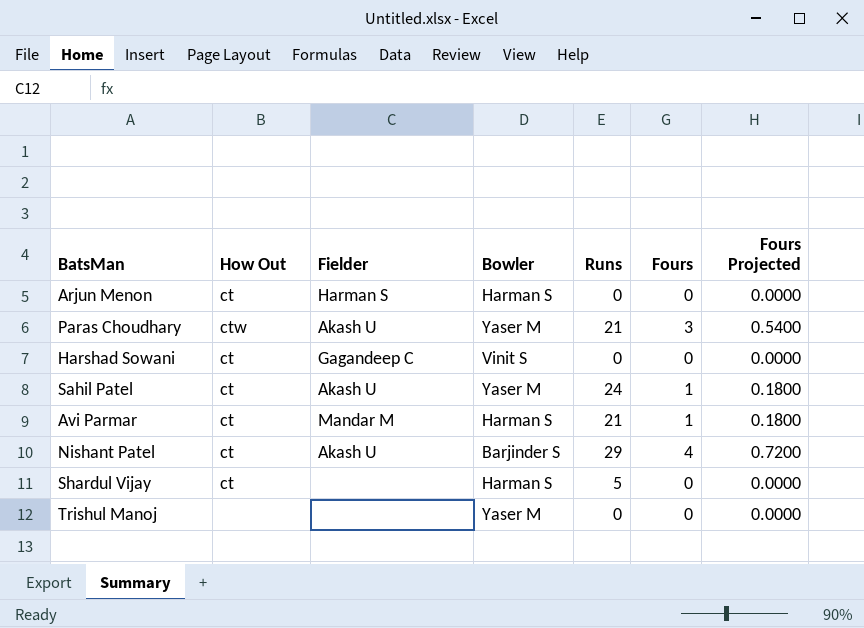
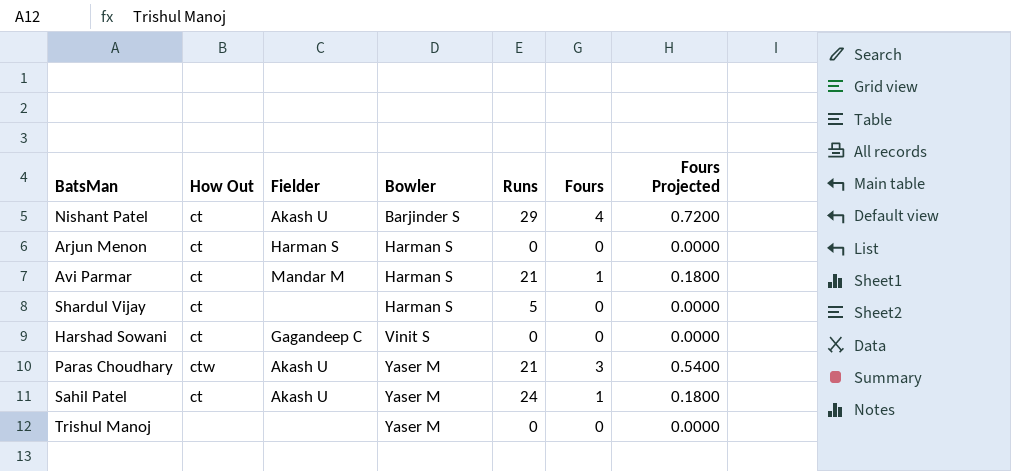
row order: none -> Bowler ascending

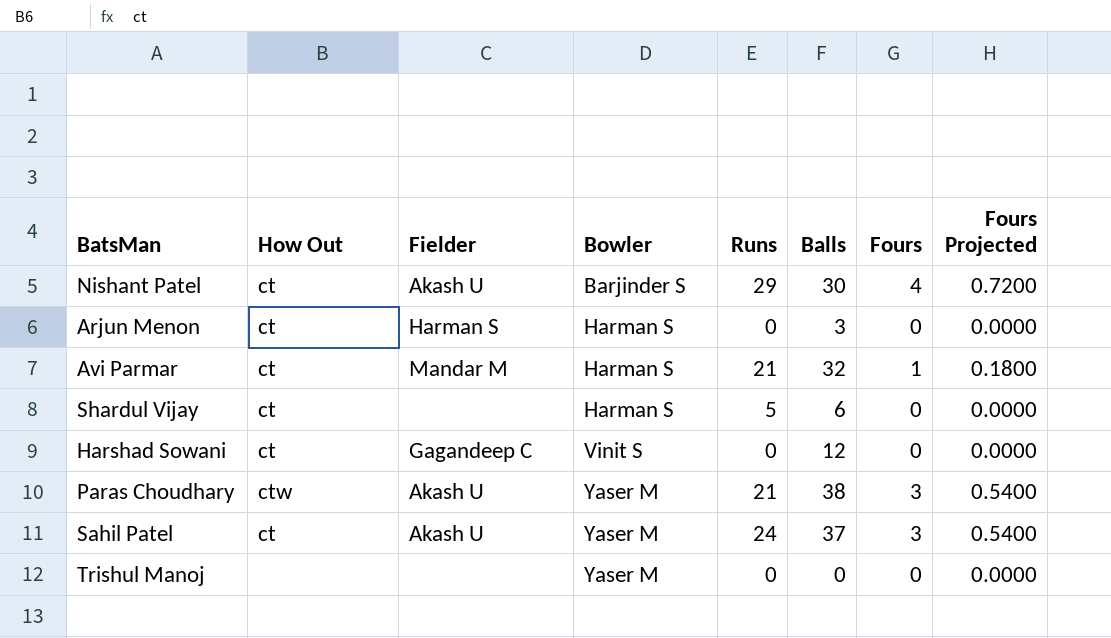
column Balls | position: none -> 6
Sahil Patel | Fours: 1 -> 3
Sahil Patel | Fours Projected: 0.1800 -> 0.5400

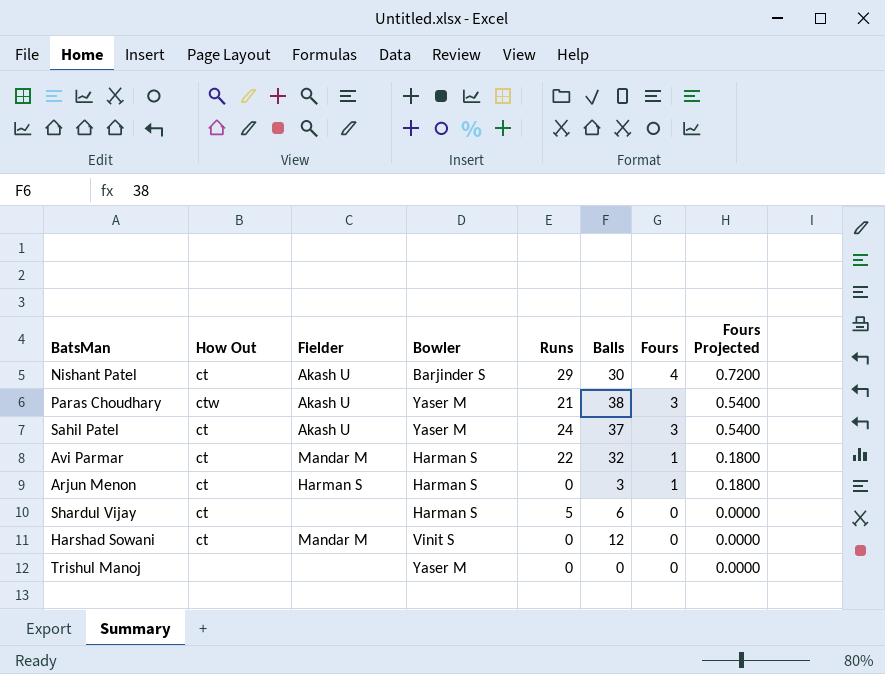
row order: Bowler ascending -> Fours descending
Avi Parmar | Runs: 21 -> 22
Arjun Menon | Fours: 0 -> 1
Arjun Menon | Fours Projected: 0.0000 -> 0.1800
Harshad Sowani | Fielder: Gagandeep C -> Mandar M

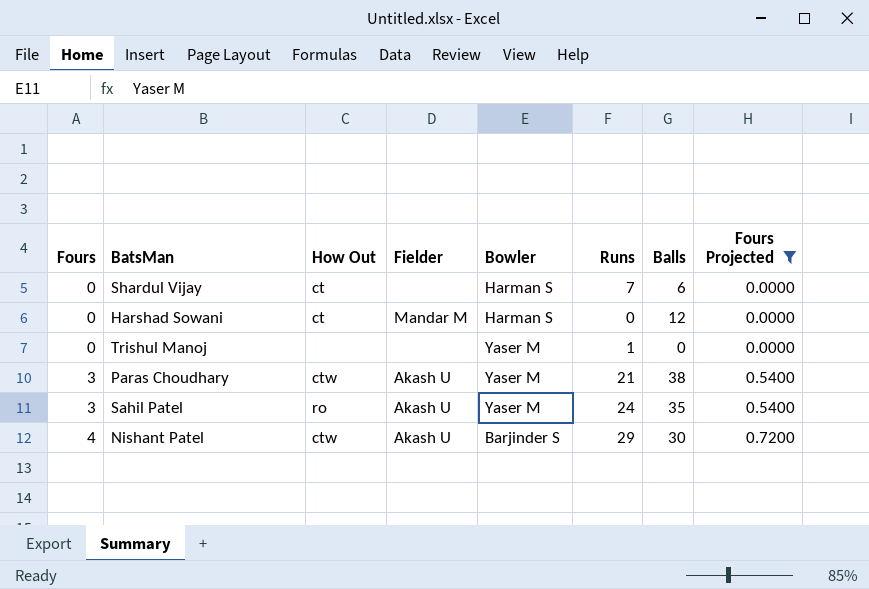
filter: none -> Fours Projected != 0.1800
row order: Fours descending -> Fours ascending
column Fours | position: 7 -> 1
Shardul Vijay | Runs: 5 -> 7
Harshad Sowani | Bowler: Vinit S -> Harman S
Trishul Manoj | Runs: 0 -> 1
Sahil Patel | How Out: ct -> ro
Sahil Patel | Balls: 37 -> 35
Nishant Patel | How Out: ct -> ctw

